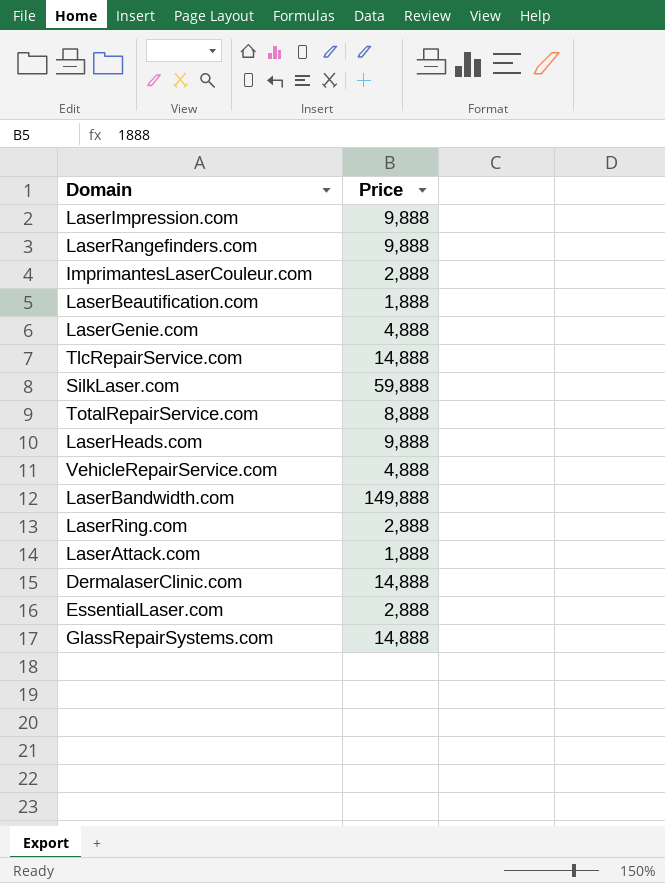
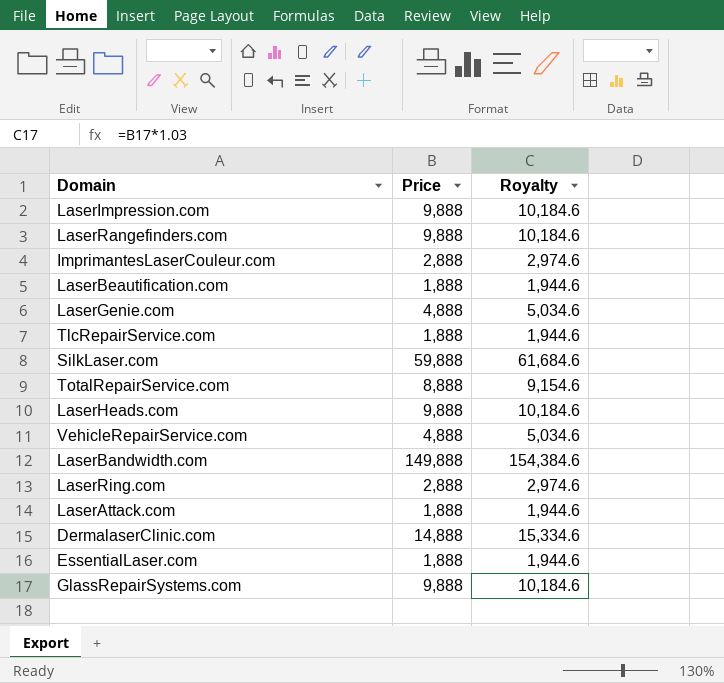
column Royalty | formula: none -> [Price] * 1.03
TlcRepairService.com | Price: 14,888 -> 1,888
EssentialLaser.com | Price: 2,888 -> 1,888
GlassRepairSystems.com | Price: 14,888 -> 9,888

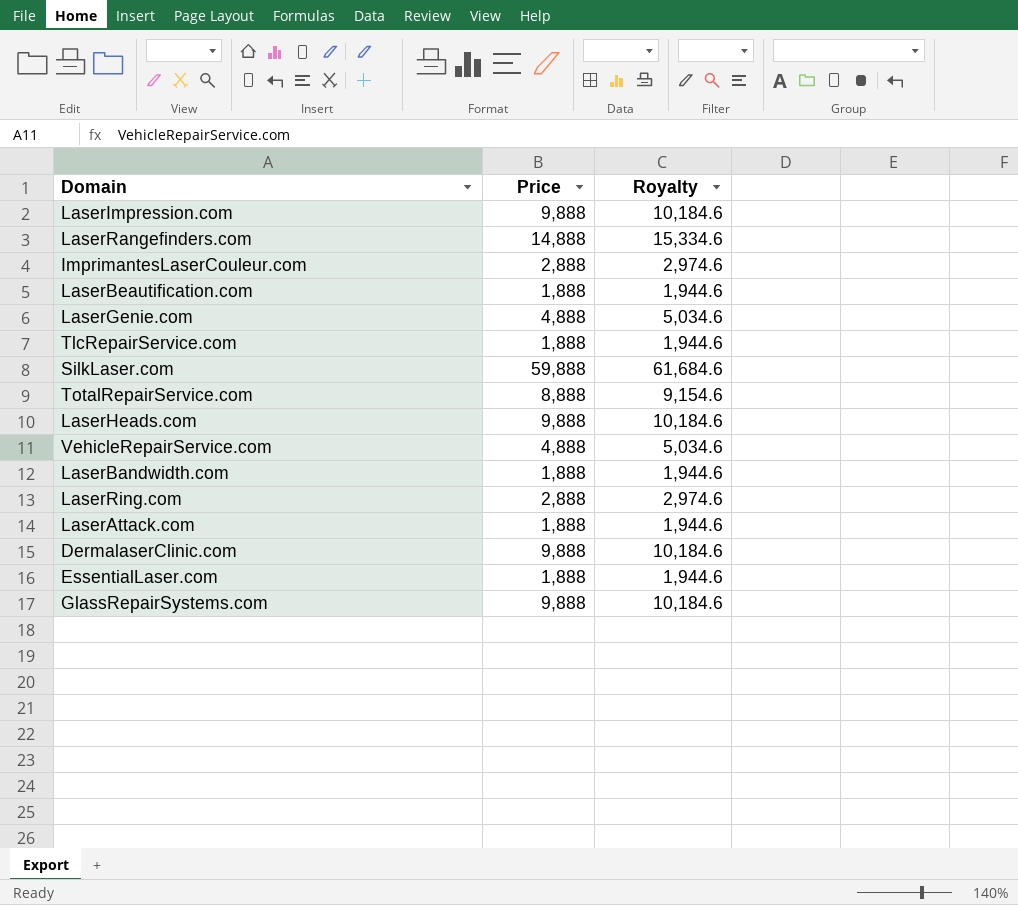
LaserRangefinders.com | Price: 9,888 -> 14,888
LaserRangefinders.com | Royalty: 10,184.6 -> 15,334.6
LaserBandwidth.com | Price: 149,888 -> 1,888
LaserBandwidth.com | Royalty: 154,384.6 -> 1,944.6
DermalaserClinic.com | Price: 14,888 -> 9,888
DermalaserClinic.com | Royalty: 15,334.6 -> 10,184.6

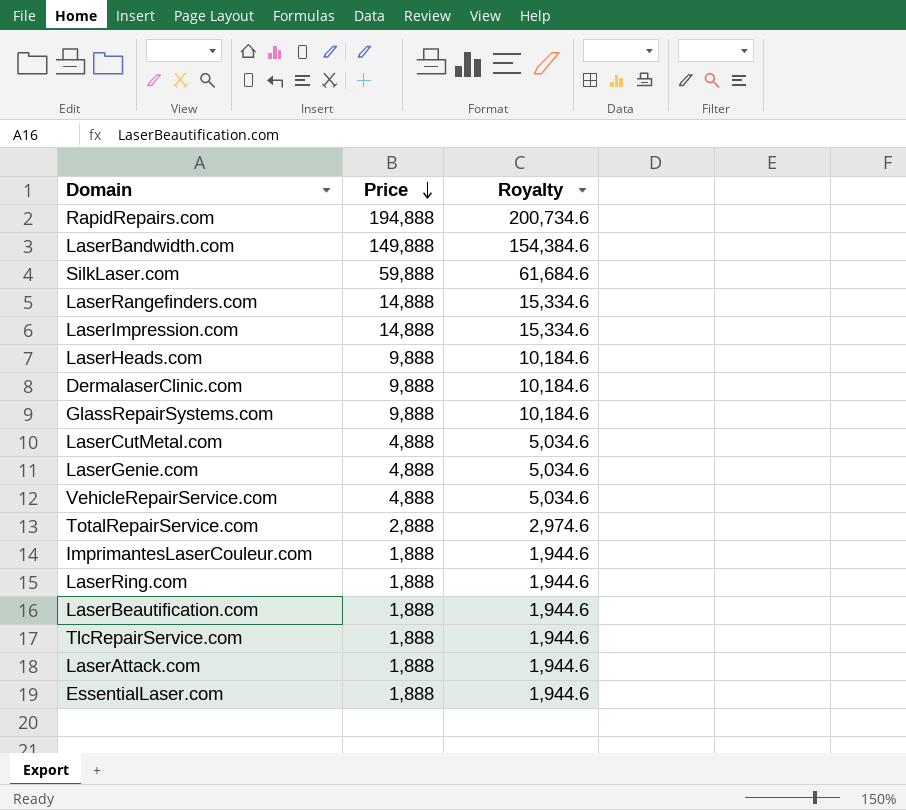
row order: none -> Price descending
row RapidRepairs.com: none -> 194,888 | 200,734.6
LaserBandwidth.com | Price: 1,888 -> 149,888
LaserBandwidth.com | Royalty: 1,944.6 -> 154,384.6
LaserImpression.com | Price: 9,888 -> 14,888
LaserImpression.com | Royalty: 10,184.6 -> 15,334.6
row LaserCutMetal.com: none -> 4,888 | 5,034.6
TotalRepairService.com | Price: 8,888 -> 2,888
TotalRepairService.com | Royalty: 9,154.6 -> 2,974.6
ImprimantesLaserCouleur.com | Price: 2,888 -> 1,888
ImprimantesLaserCouleur.com | Royalty: 2,974.6 -> 1,944.6
LaserRing.com | Price: 2,888 -> 1,888
LaserRing.com | Royalty: 2,974.6 -> 1,944.6

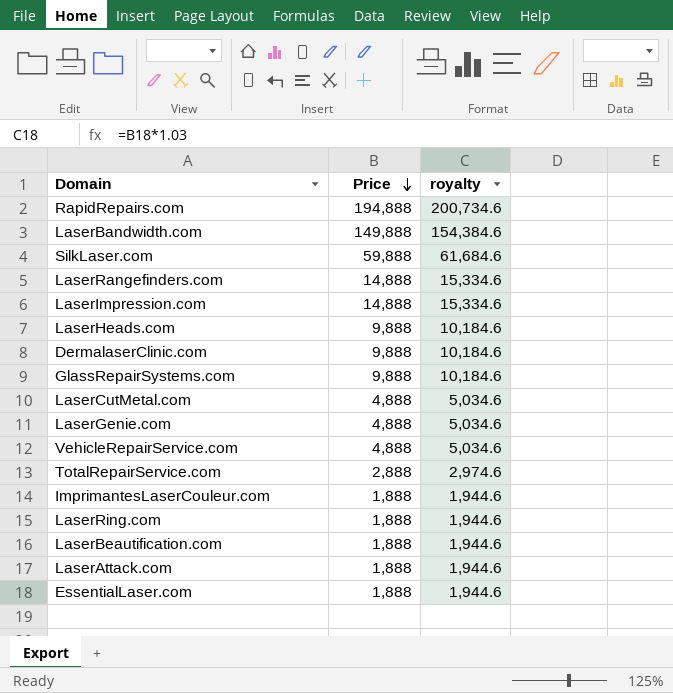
column name: Royalty -> royalty
row TlcRepairService.com: 1,888 | 1,944.6 -> none

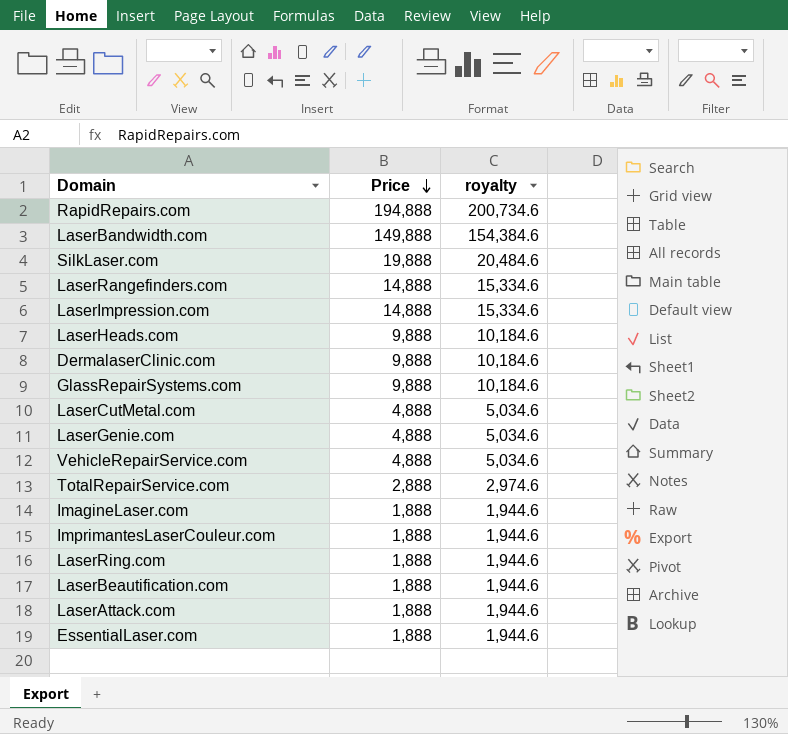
SilkLaser.com | Price: 59,888 -> 19,888
SilkLaser.com | royalty: 61,684.6 -> 20,484.6
row ImagineLaser.com: none -> 1,888 | 1,944.6

